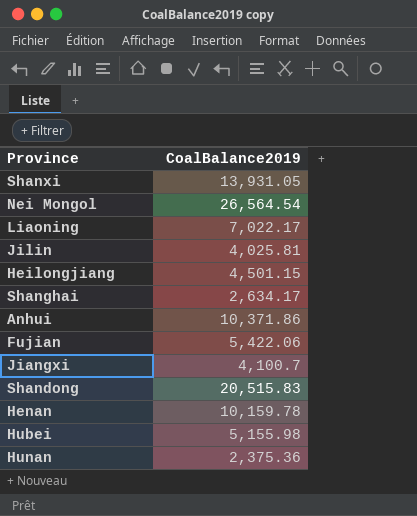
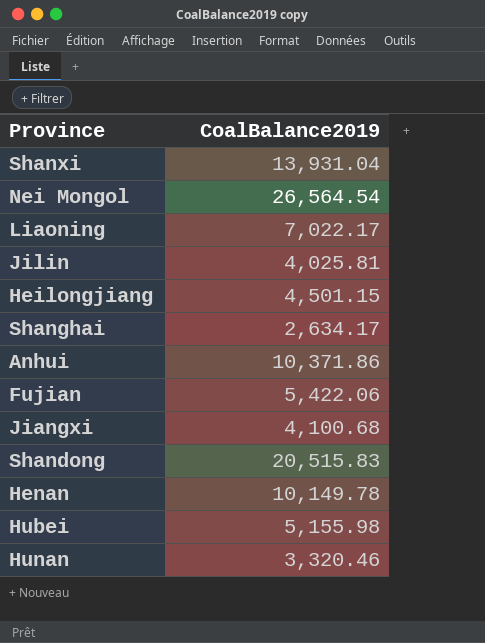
Shanxi | CoalBalance2019: 13,931.05 -> 13,931.04
Jiangxi | CoalBalance2019: 4,100.7 -> 4,100.68
Henan | CoalBalance2019: 10,159.78 -> 10,149.78
Hunan | CoalBalance2019: 2,375.36 -> 3,320.46

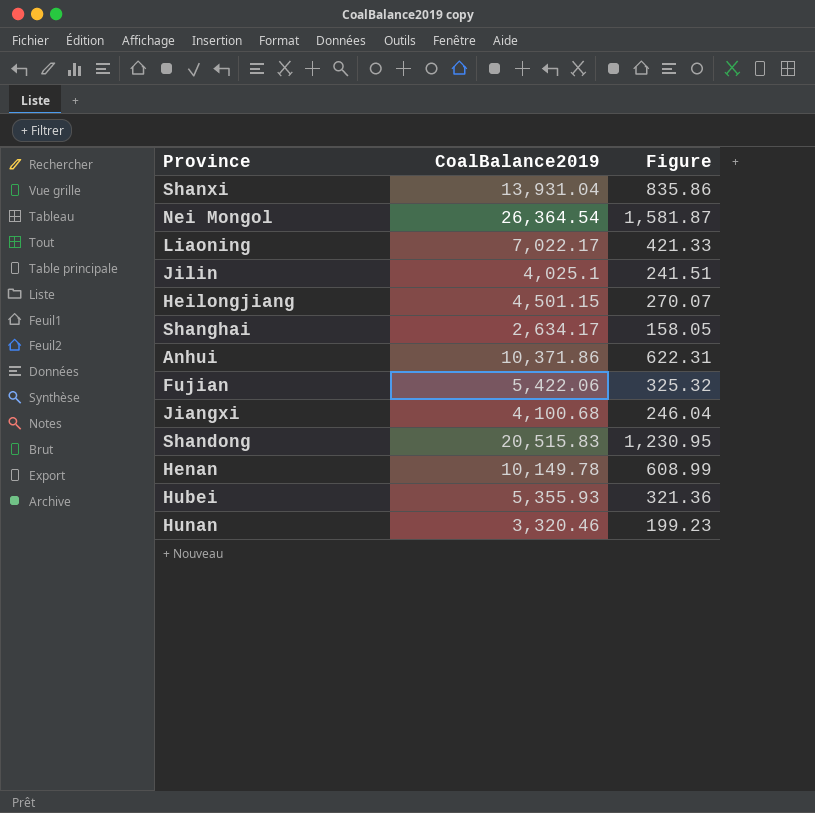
column Figure | formula: none -> [CoalBalance2019] * 0.06
Nei Mongol | CoalBalance2019: 26,564.54 -> 26,364.54
Jilin | CoalBalance2019: 4,025.81 -> 4,025.1
Hubei | CoalBalance2019: 5,155.98 -> 5,355.93

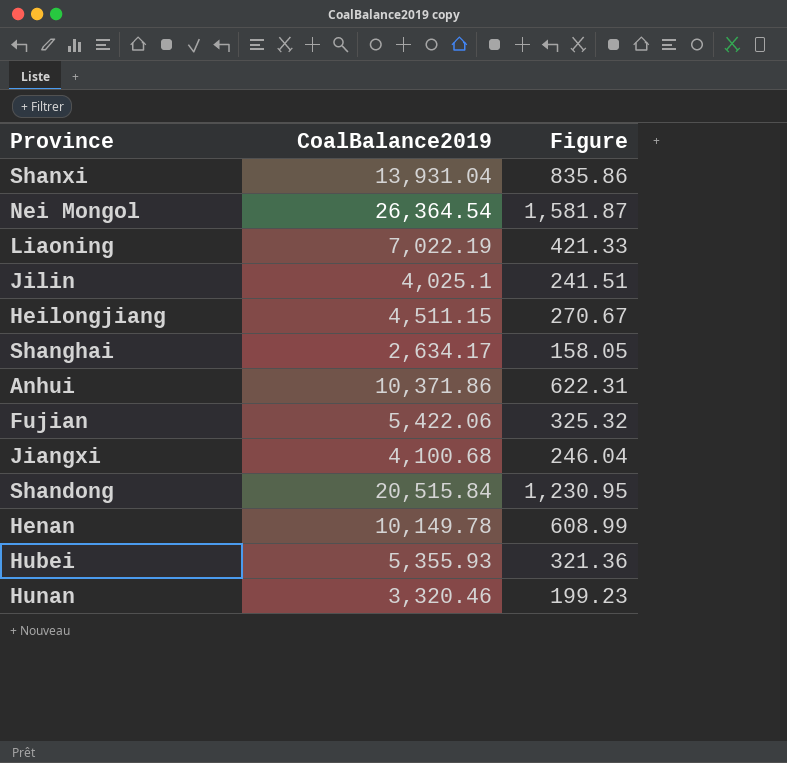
Liaoning | CoalBalance2019: 7,022.17 -> 7,022.19
Heilongjiang | CoalBalance2019: 4,501.15 -> 4,511.15
Heilongjiang | Figure: 270.07 -> 270.67
Shandong | CoalBalance2019: 20,515.83 -> 20,515.84

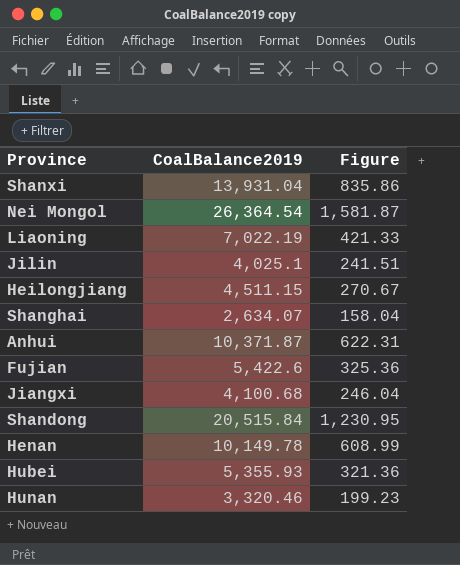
Shanghai | CoalBalance2019: 2,634.17 -> 2,634.07
Shanghai | Figure: 158.05 -> 158.04
Anhui | CoalBalance2019: 10,371.86 -> 10,371.87
Fujian | CoalBalance2019: 5,422.06 -> 5,422.6
Fujian | Figure: 325.32 -> 325.36

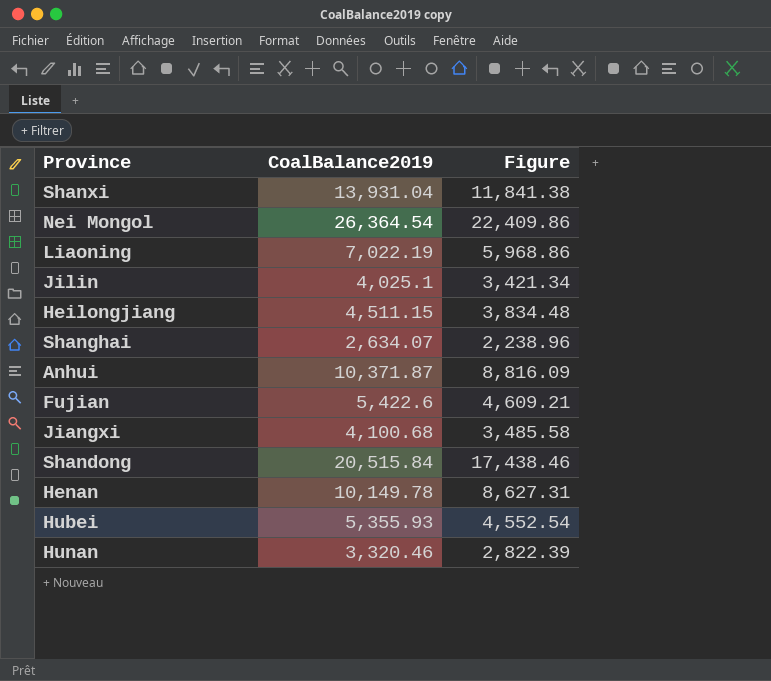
column Figure | formula: [CoalBalance2019] * 0.06 -> [CoalBalance2019] * 0.85

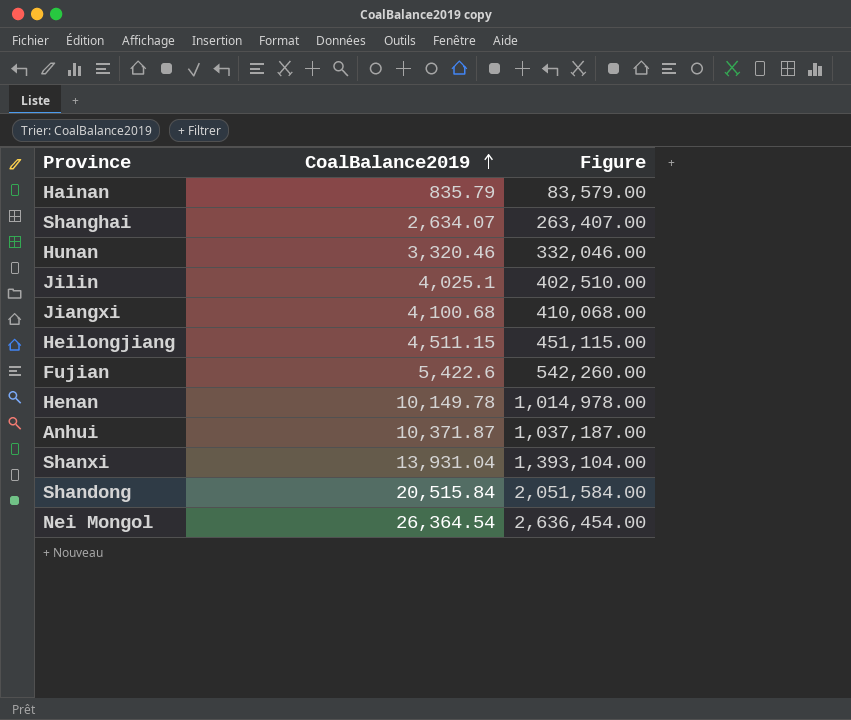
row order: none -> CoalBalance2019 ascending
column Figure | formula: [CoalBalance2019] * 0.85 -> [CoalBalance2019] * 100
row Liaoning: 7,022.19 | 5,968.86 -> none
row Hubei: 5,355.93 | 4,552.54 -> none
row Hainan: none -> 835.79 | 83,579.00

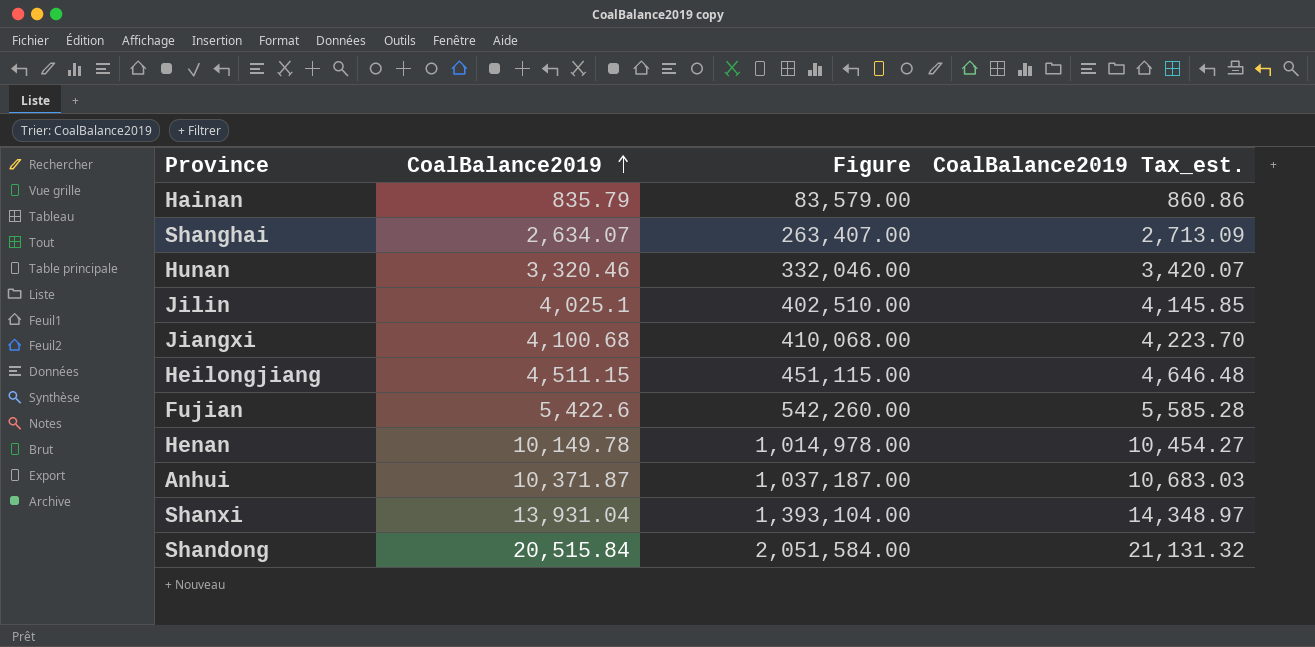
column CoalBalance2019 Tax_est. | formula: none -> [CoalBalance2019] * 1.03
row Nei Mongol: 26,364.54 | 2,636,454.00 -> none

